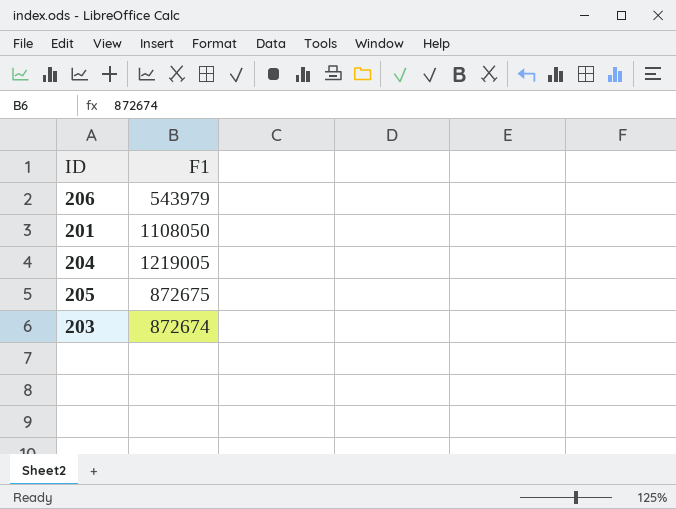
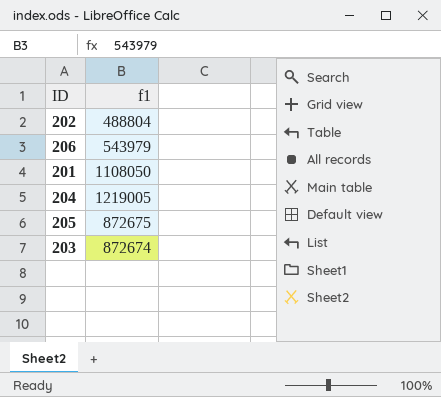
column name: F1 -> f1
row 202: none -> 488804

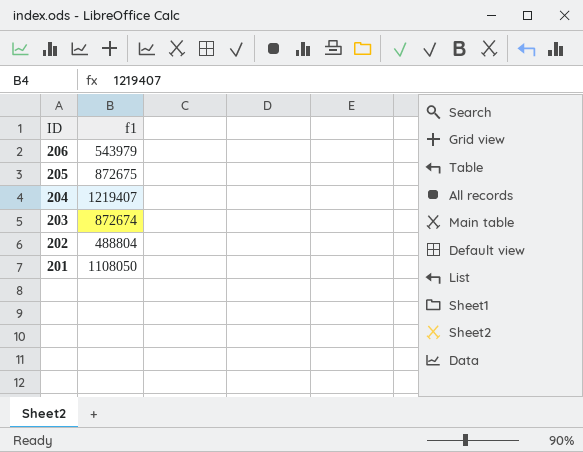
row order: none -> ID descending
204 | f1: 1219005 -> 1219407

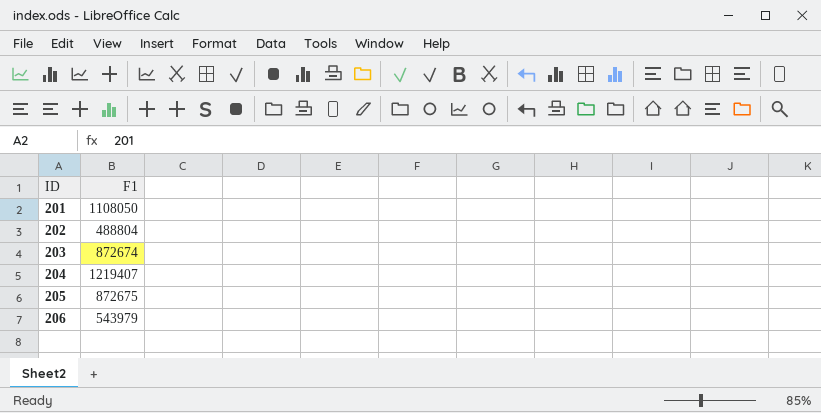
row order: ID descending -> ID ascending
column name: f1 -> F1

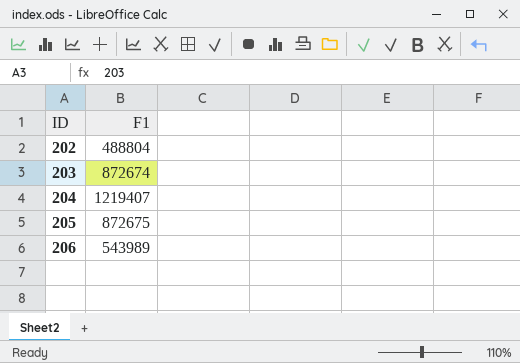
row 201: 1108050 -> none
206 | F1: 543979 -> 543989

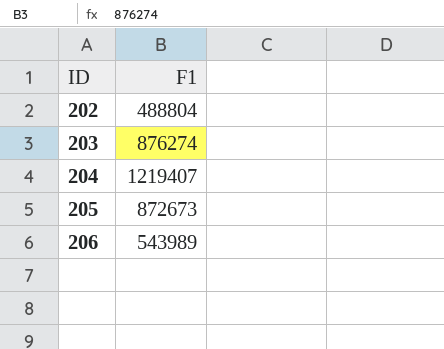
203 | F1: 872674 -> 876274
205 | F1: 872675 -> 872673

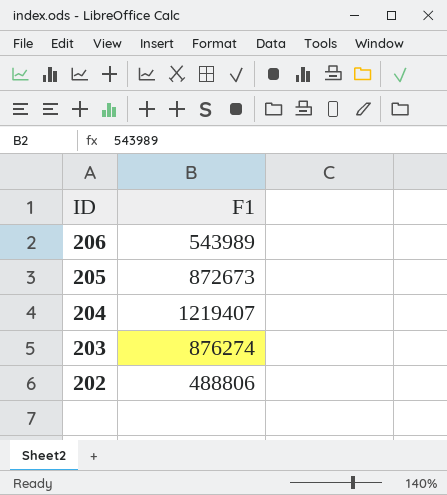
row order: ID ascending -> ID descending
202 | F1: 488804 -> 488806

